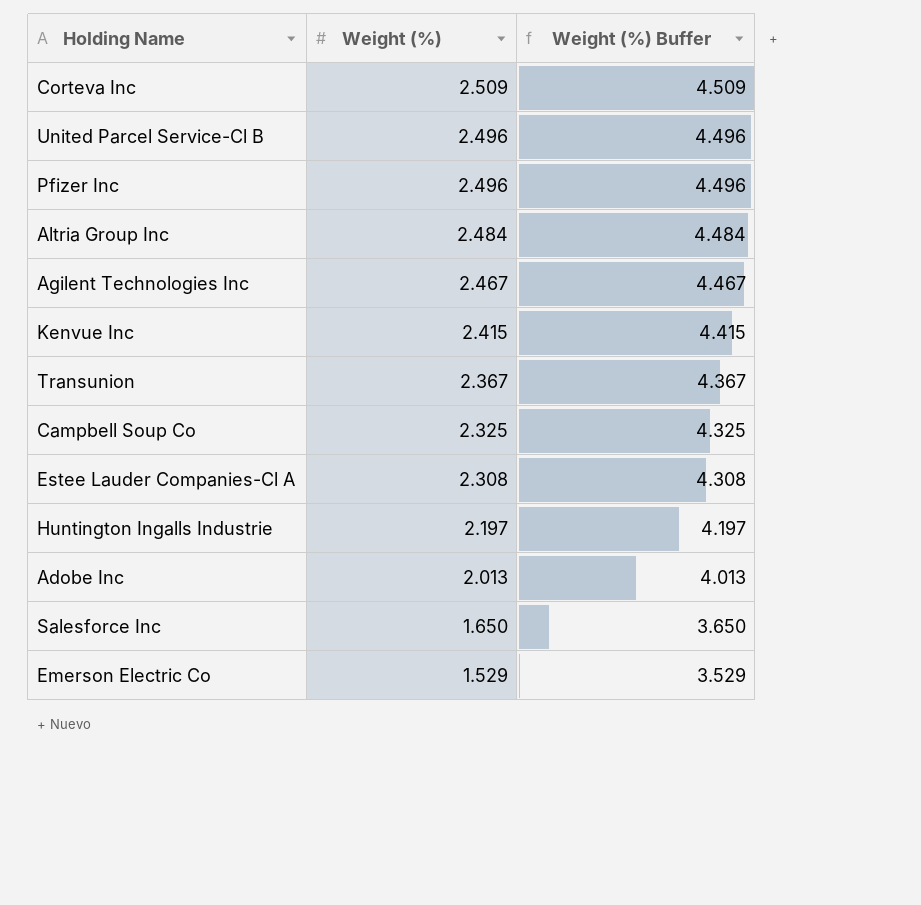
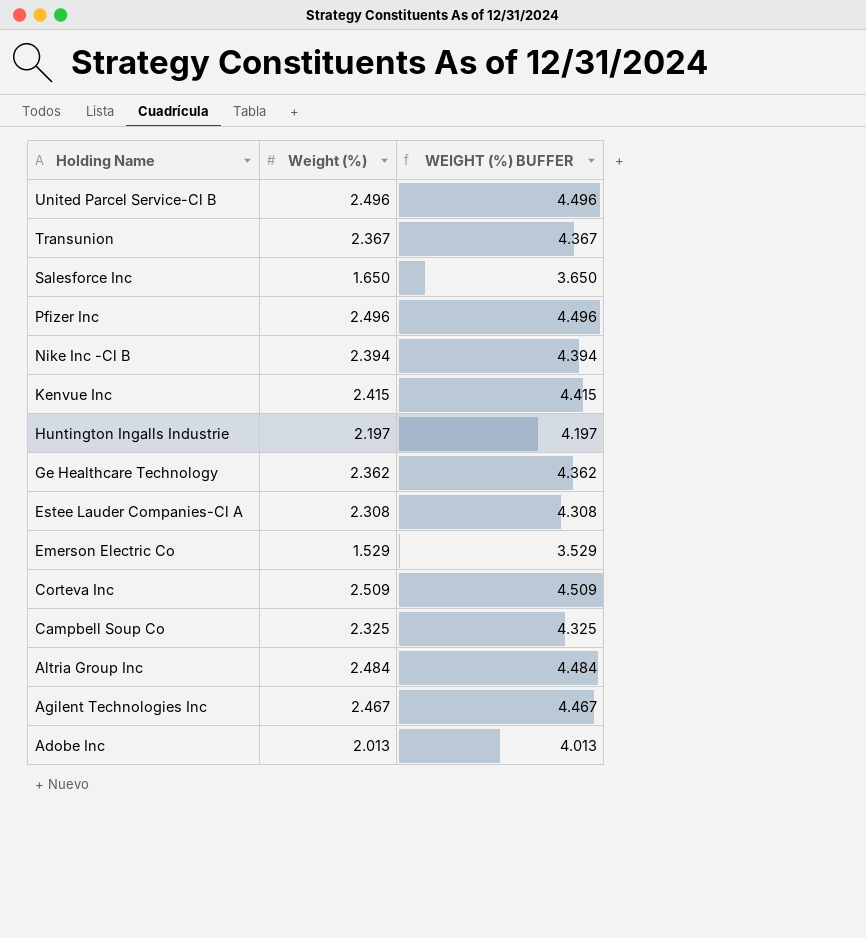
row order: Weight (%) descending -> Holding Name descending
column name: Weight (%) Buffer -> WEIGHT (%) BUFFER
row Nike Inc -Cl B: none -> 2.394 | 4.394
row Ge Healthcare Technology: none -> 2.362 | 4.362

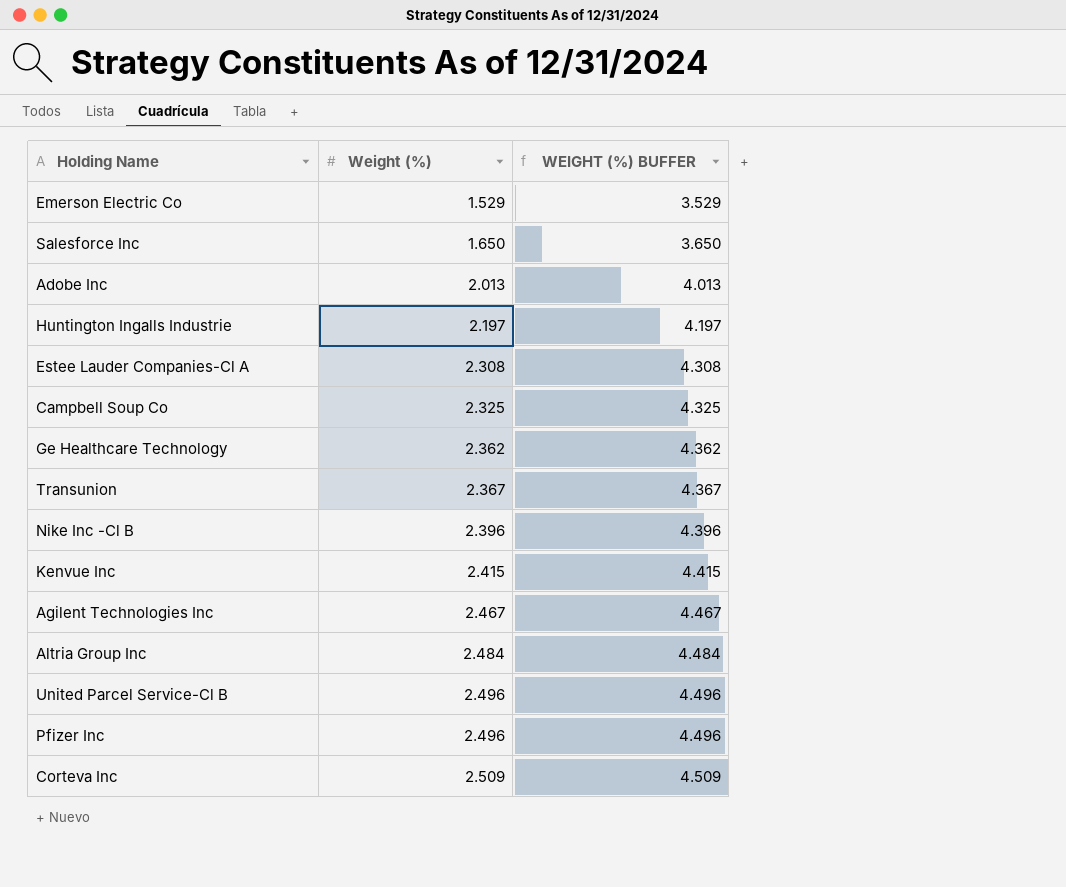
row order: Holding Name descending -> Weight (%) ascending
Nike Inc -Cl B | Weight (%): 2.394 -> 2.396
Nike Inc -Cl B | WEIGHT (%) BUFFER: 4.394 -> 4.396

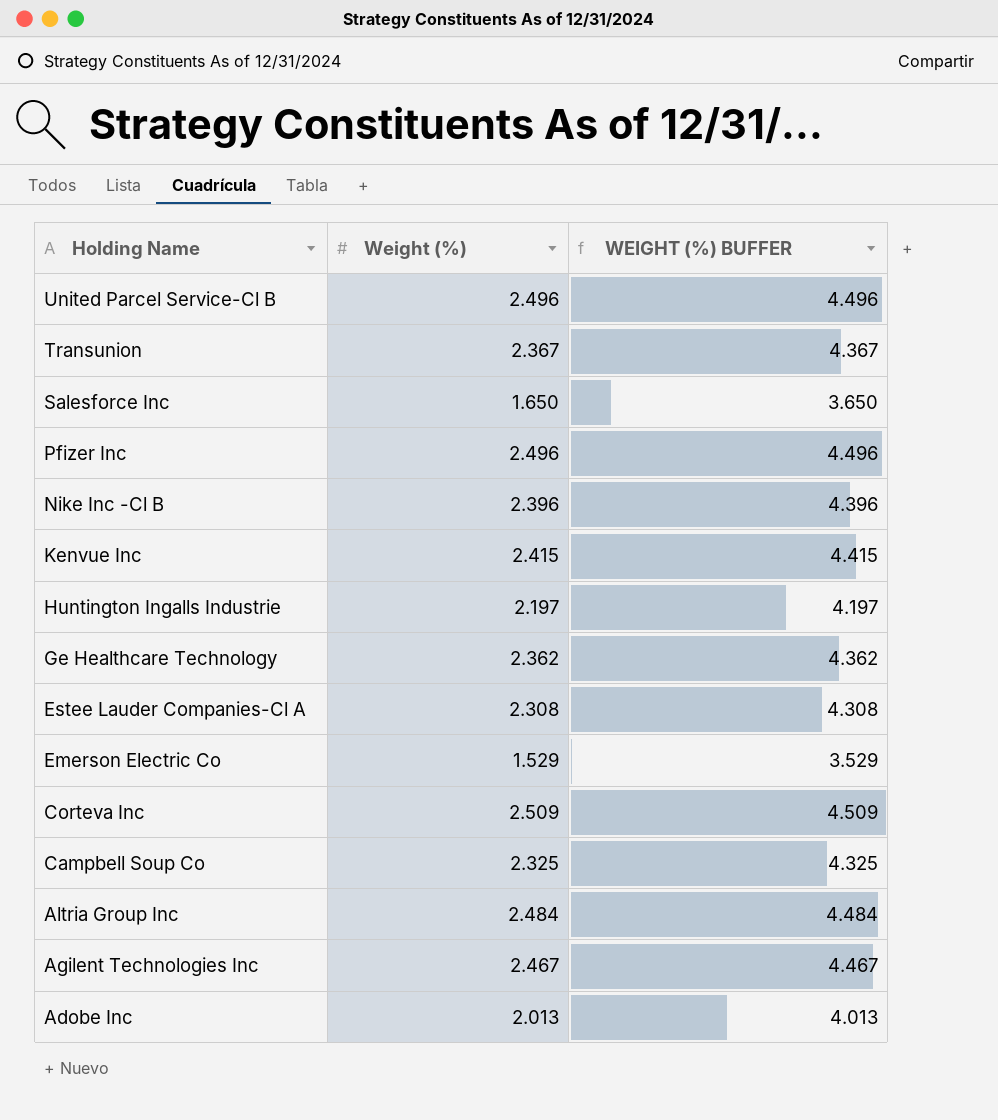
row order: Weight (%) ascending -> Holding Name descending

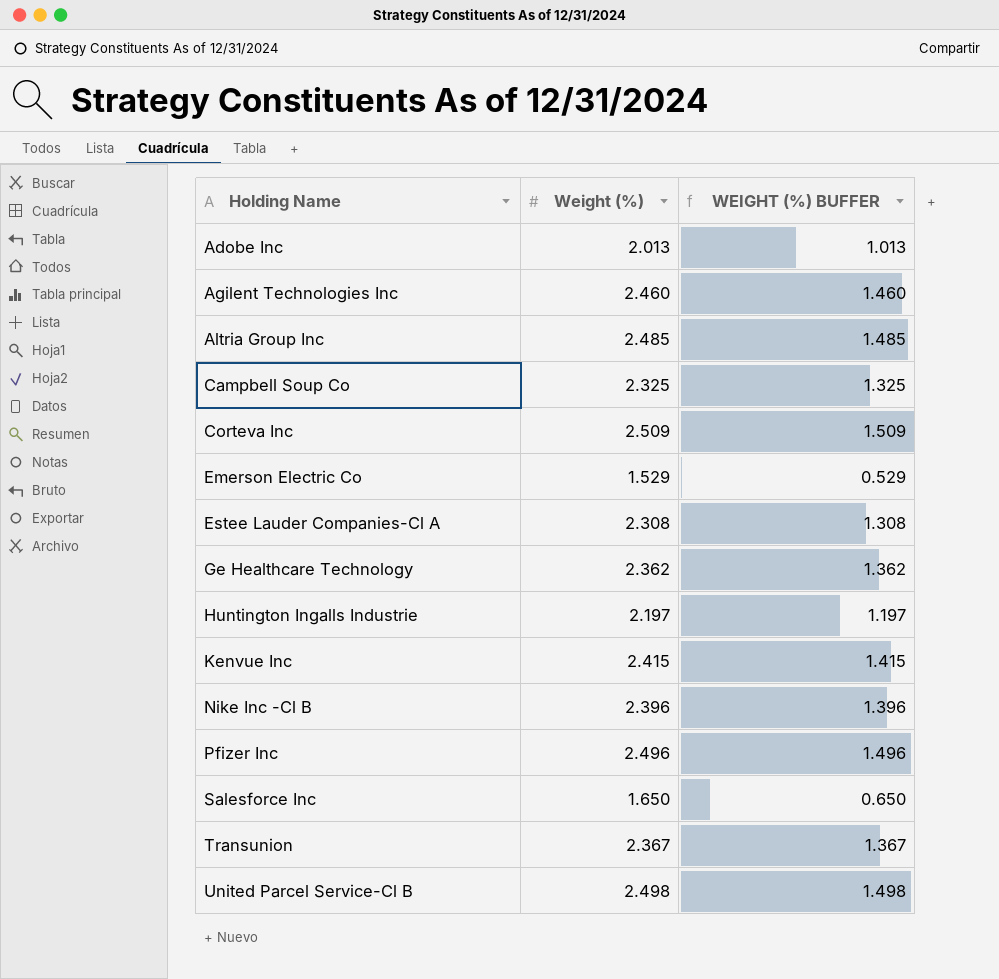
row order: Holding Name descending -> Holding Name ascending
column WEIGHT (%) BUFFER | formula: [Weight (%)] + 2 -> [Weight (%)] - 1
Agilent Technologies Inc | Weight (%): 2.467 -> 2.460
Altria Group Inc | Weight (%): 2.484 -> 2.485
United Parcel Service-Cl B | Weight (%): 2.496 -> 2.498

